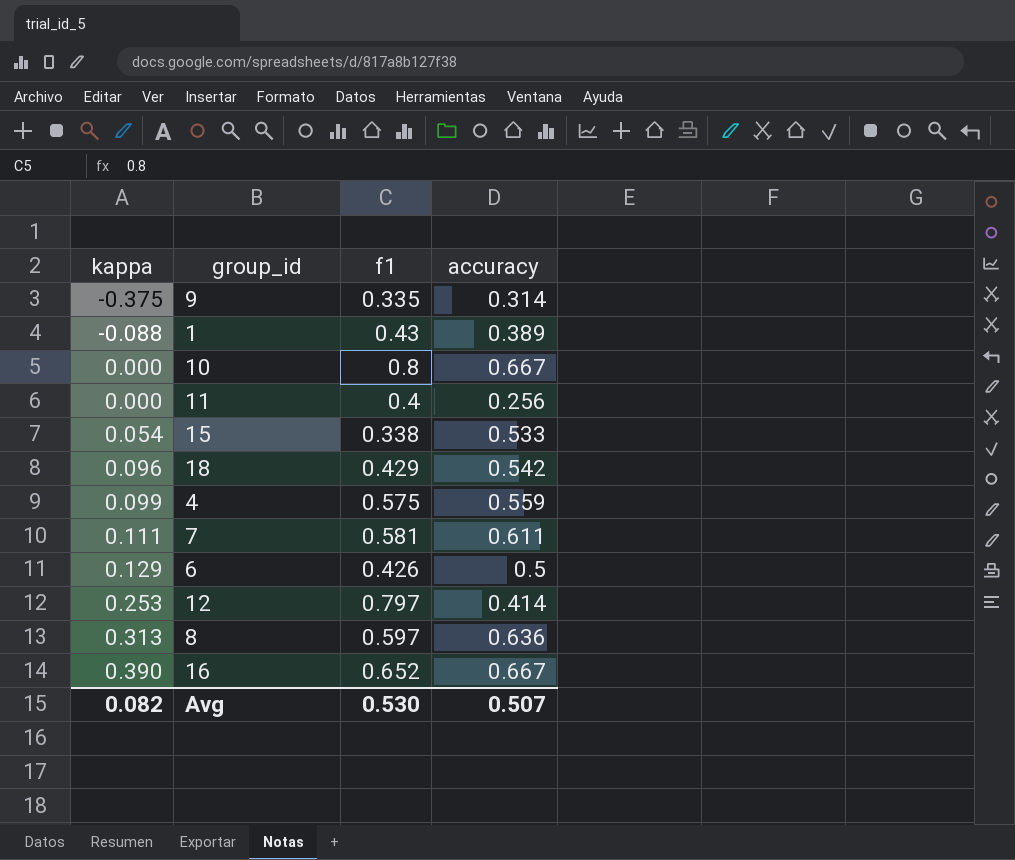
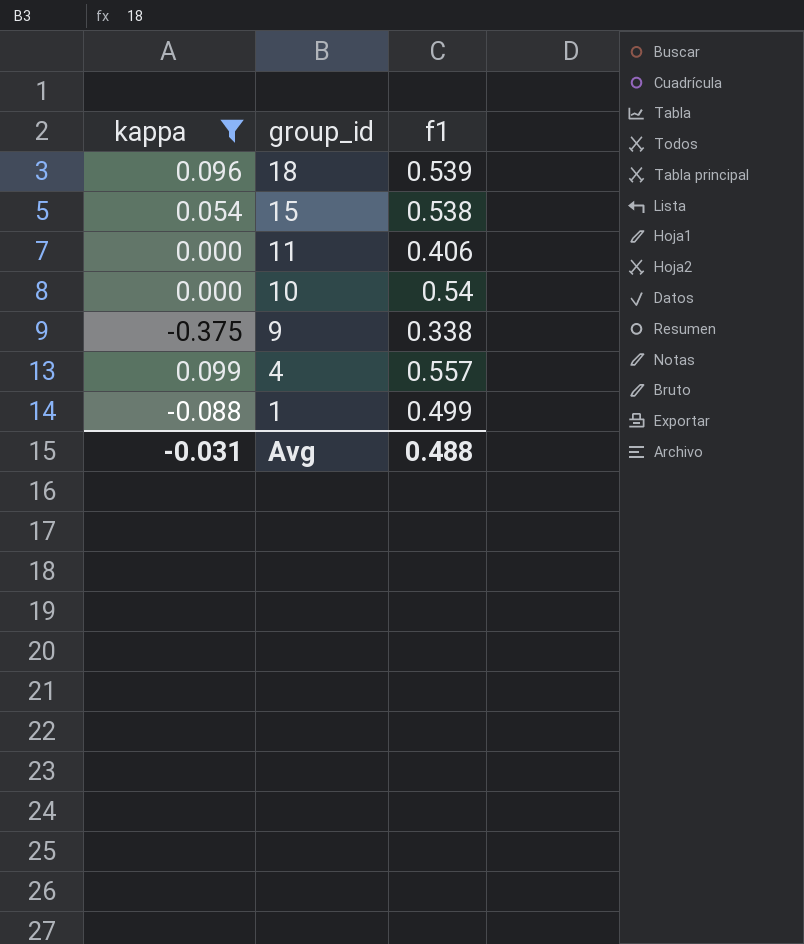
filter: none -> kappa <= 0.099
row order: kappa ascending -> group_id descending
column accuracy | position: 4 -> none
18 | f1: 0.429 -> 0.539
15 | f1: 0.338 -> 0.538
11 | f1: 0.4 -> 0.406
10 | f1: 0.8 -> 0.54
9 | f1: 0.335 -> 0.338
4 | f1: 0.575 -> 0.557
1 | f1: 0.43 -> 0.499
Avg | kappa: 0.082 -> -0.031
Avg | f1: 0.530 -> 0.488

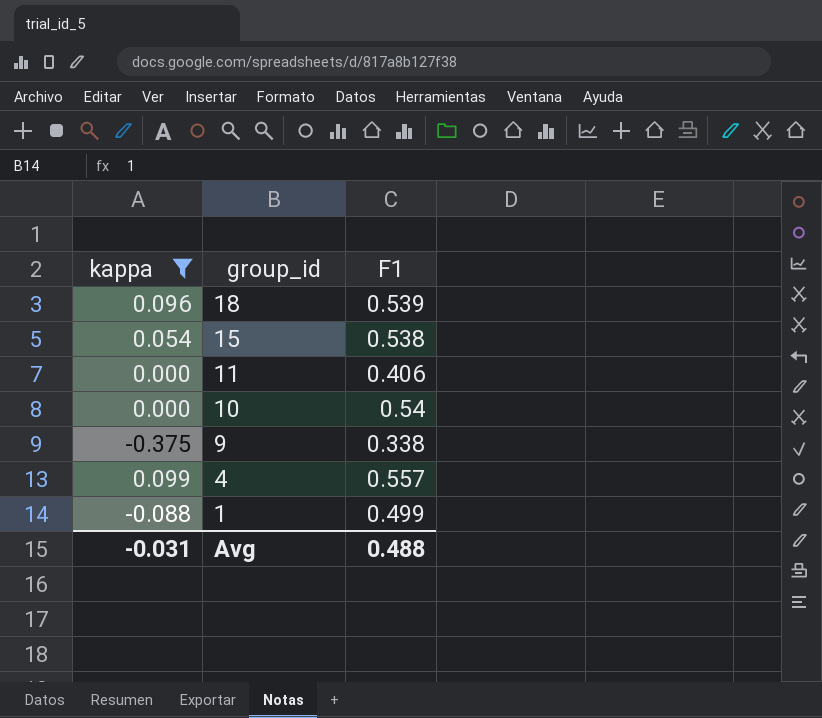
column name: f1 -> F1

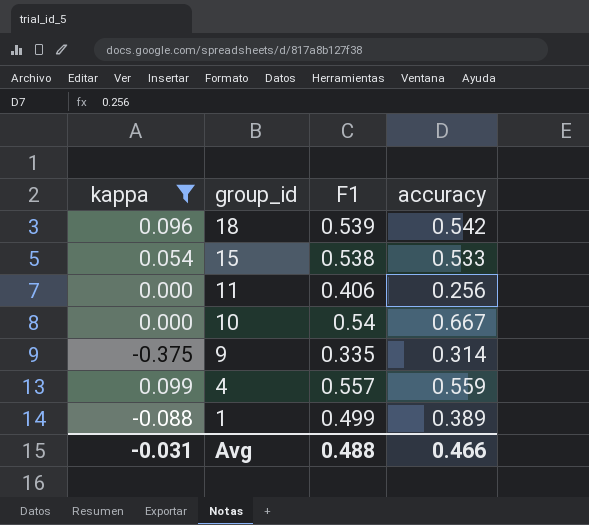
column accuracy | position: none -> 4
9 | F1: 0.338 -> 0.335

